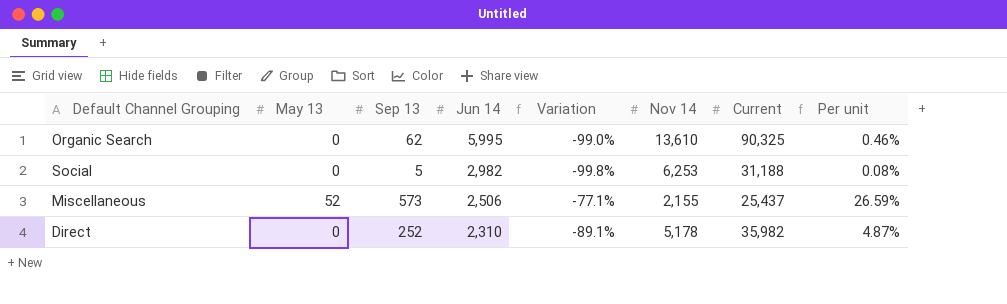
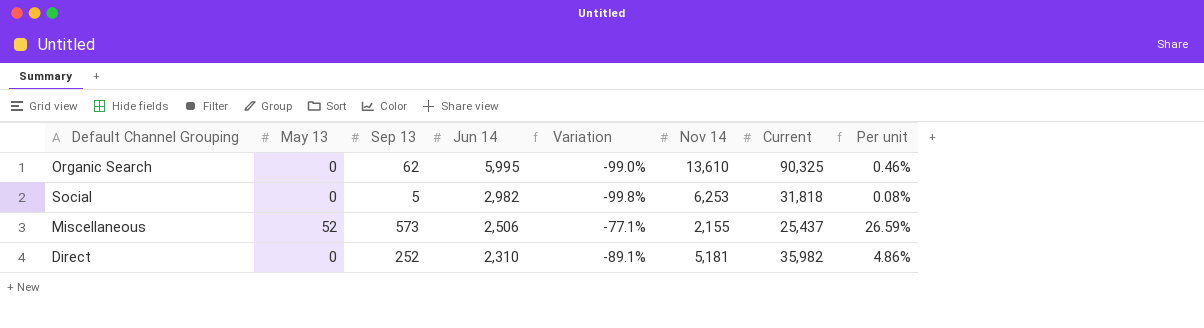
Social | Current: 31,188 -> 31,818
Direct | Nov 14: 5,178 -> 5,181
Direct | Per unit: 4.87% -> 4.86%

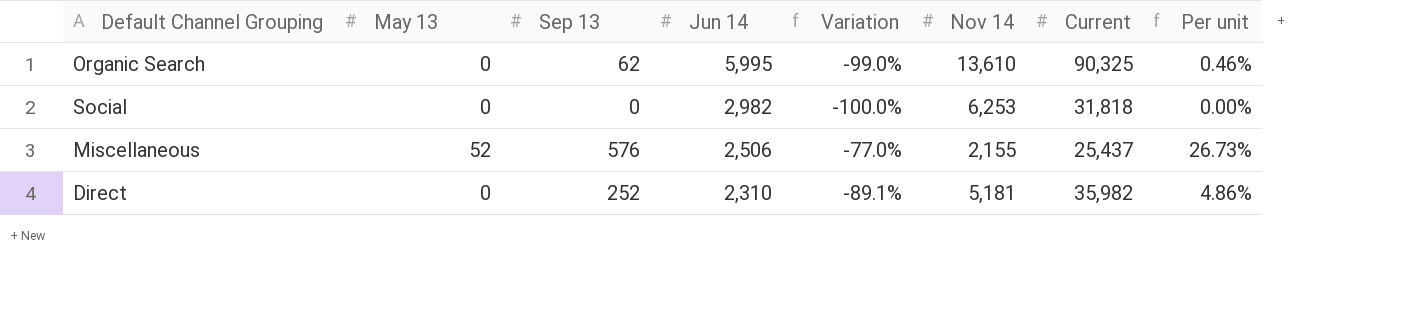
Social | Sep 13: 5 -> 0
Social | Variation: -99.8% -> -100.0%
Social | Per unit: 0.08% -> 0.00%
Miscellaneous | Sep 13: 573 -> 576
Miscellaneous | Variation: -77.1% -> -77.0%
Miscellaneous | Per unit: 26.59% -> 26.73%

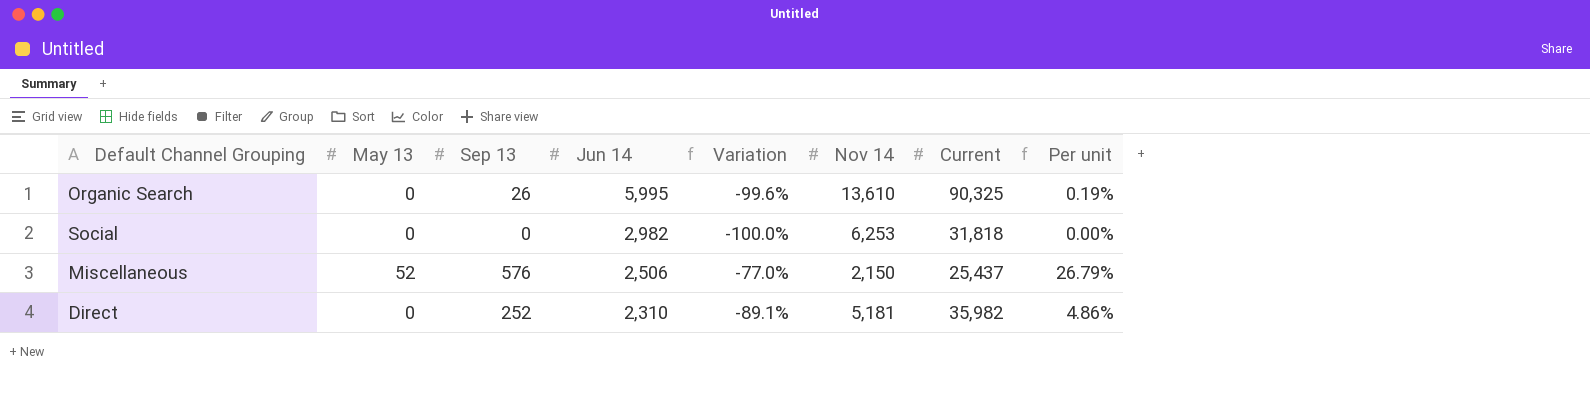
Organic Search | Sep 13: 62 -> 26
Organic Search | Variation: -99.0% -> -99.6%
Organic Search | Per unit: 0.46% -> 0.19%
Miscellaneous | Nov 14: 2,155 -> 2,150
Miscellaneous | Per unit: 26.73% -> 26.79%

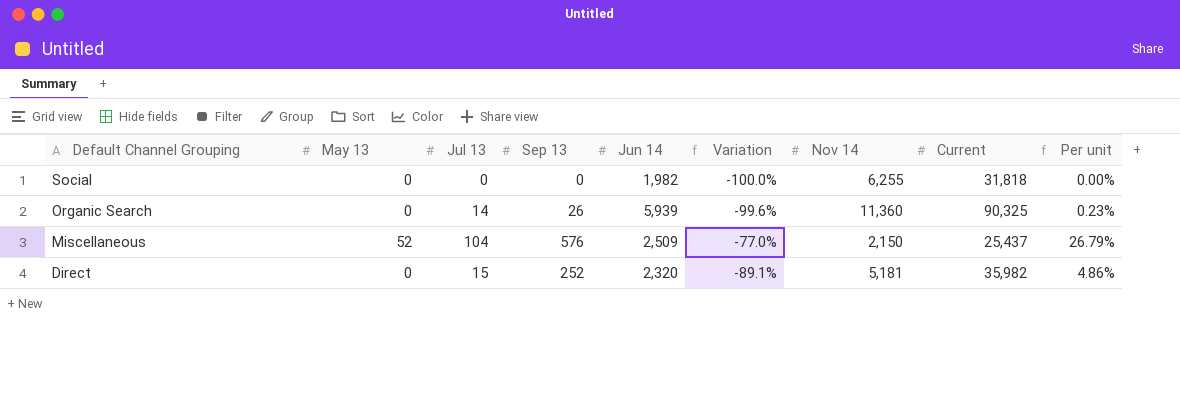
row order: Jun 14 descending -> Default Channel Grouping descending
column Jul 13 | position: none -> 3
Social | Jun 14: 2,982 -> 1,982
Social | Nov 14: 6,253 -> 6,255
Organic Search | Jun 14: 5,995 -> 5,939
Organic Search | Nov 14: 13,610 -> 11,360
Organic Search | Per unit: 0.19% -> 0.23%
Miscellaneous | Jun 14: 2,506 -> 2,509
Direct | Jun 14: 2,310 -> 2,320

